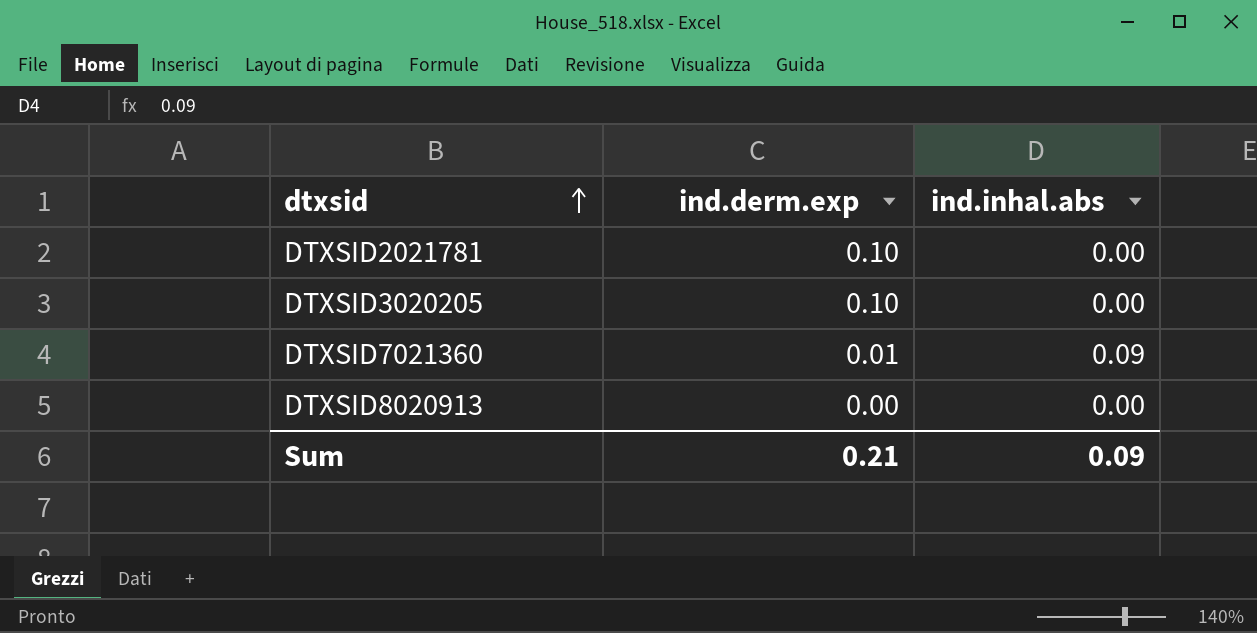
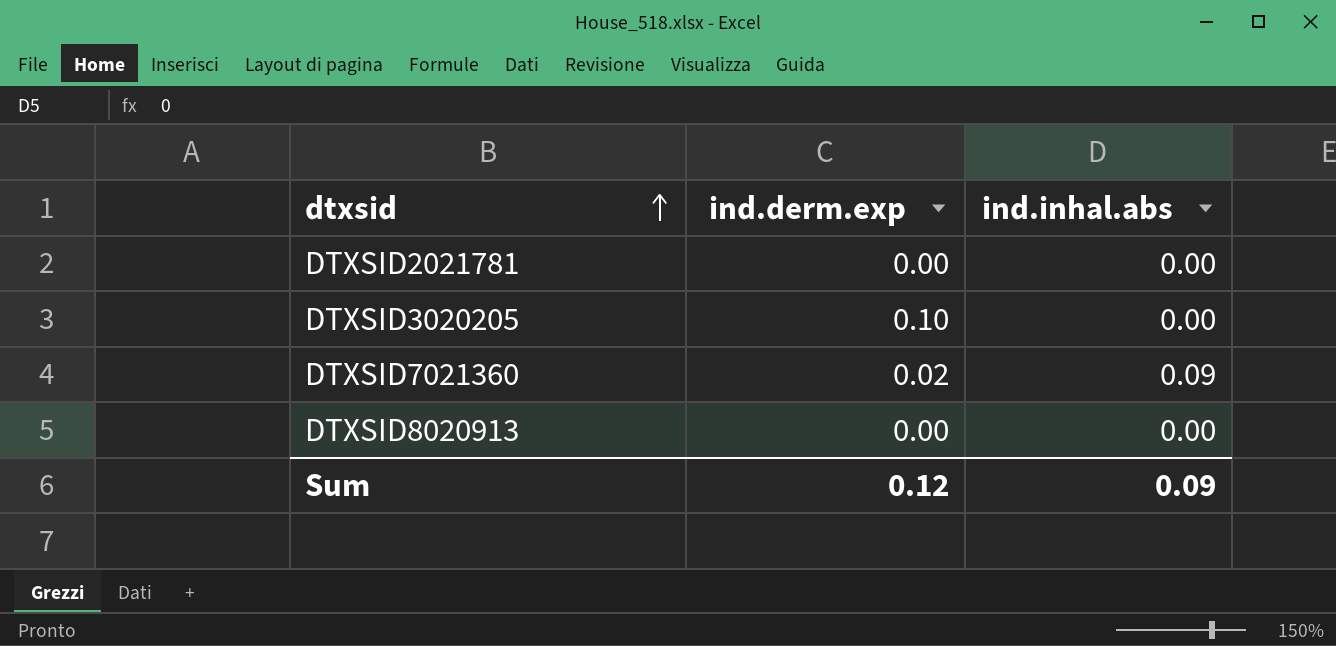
DTXSID2021781 | ind.derm.exp: 0.10 -> 0.00
DTXSID7021360 | ind.derm.exp: 0.01 -> 0.02
Sum | ind.derm.exp: 0.21 -> 0.12

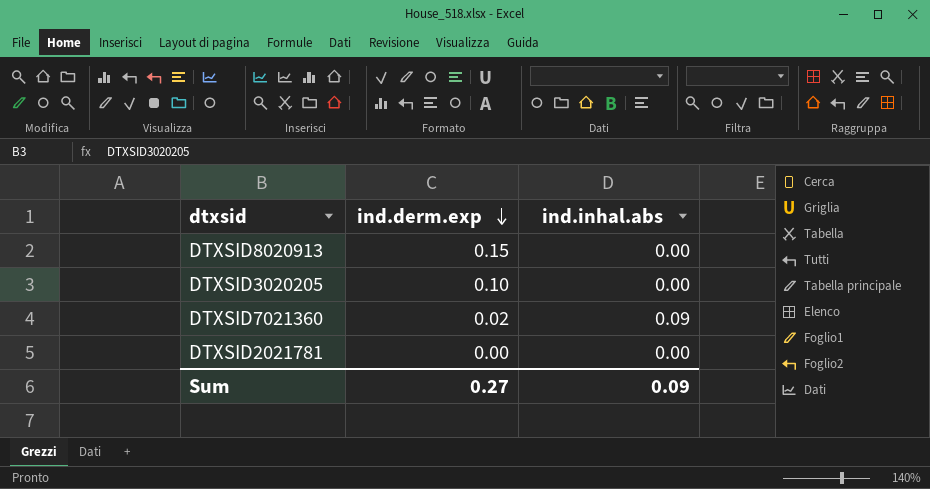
row order: dtxsid ascending -> ind.derm.exp descending
DTXSID8020913 | ind.derm.exp: 0.00 -> 0.15
Sum | ind.derm.exp: 0.12 -> 0.27

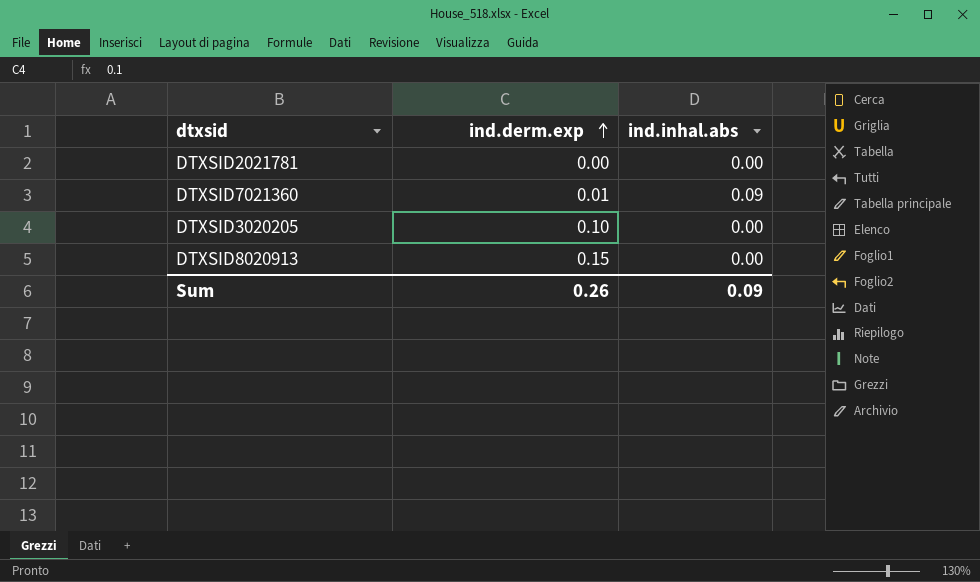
row order: ind.derm.exp descending -> ind.derm.exp ascending
DTXSID7021360 | ind.derm.exp: 0.02 -> 0.01
Sum | ind.derm.exp: 0.27 -> 0.26

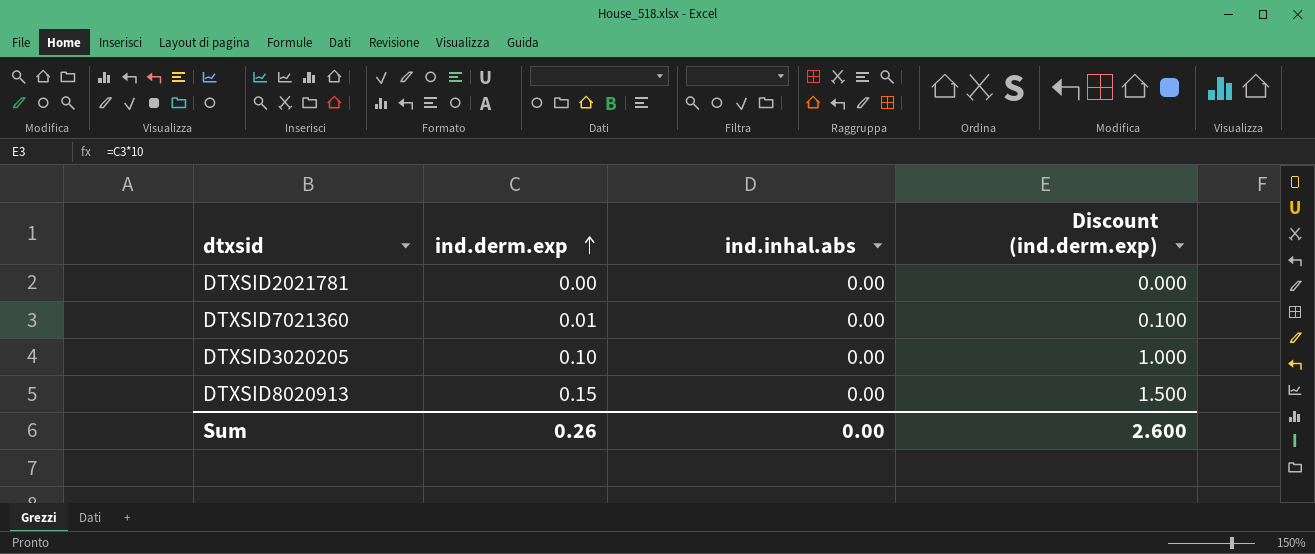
column Discount (ind.derm.exp) | formula: none -> [ind.derm.exp] * 10
DTXSID7021360 | ind.inhal.abs: 0.09 -> 0.00
Sum | ind.inhal.abs: 0.09 -> 0.00

